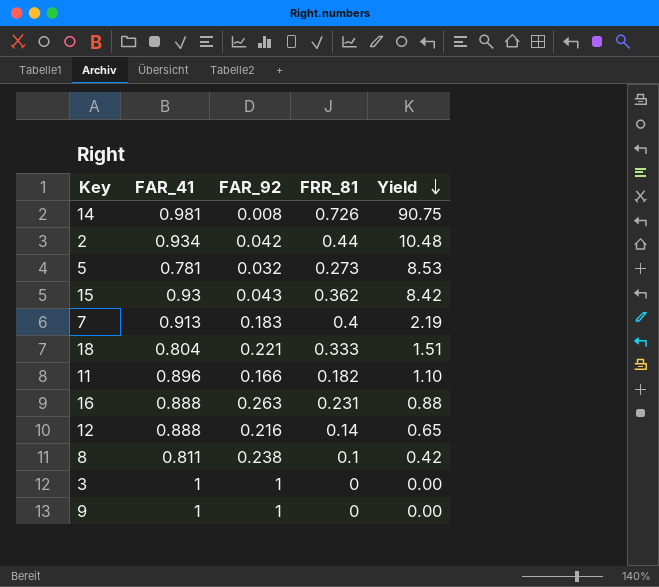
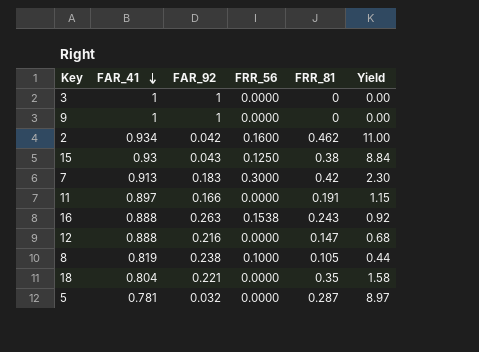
row order: Yield descending -> FAR_41 descending
column FRR_56 | position: none -> 4
row 14: 0.981 | 0.008 | 0.726 | 90.75 -> none
2 | FRR_81: 0.44 -> 0.462
2 | Yield: 10.48 -> 11.00
15 | FRR_81: 0.362 -> 0.38
15 | Yield: 8.42 -> 8.84
7 | FRR_81: 0.4 -> 0.42
7 | Yield: 2.19 -> 2.30
11 | FAR_41: 0.896 -> 0.897
11 | FRR_81: 0.182 -> 0.191
11 | Yield: 1.10 -> 1.15
16 | FRR_81: 0.231 -> 0.243
16 | Yield: 0.88 -> 0.92
12 | FRR_81: 0.14 -> 0.147
12 | Yield: 0.65 -> 0.68
8 | FAR_41: 0.811 -> 0.819
8 | FRR_81: 0.1 -> 0.105
8 | Yield: 0.42 -> 0.44
18 | FRR_81: 0.333 -> 0.35
18 | Yield: 1.51 -> 1.58
5 | FRR_81: 0.273 -> 0.287
5 | Yield: 8.53 -> 8.97

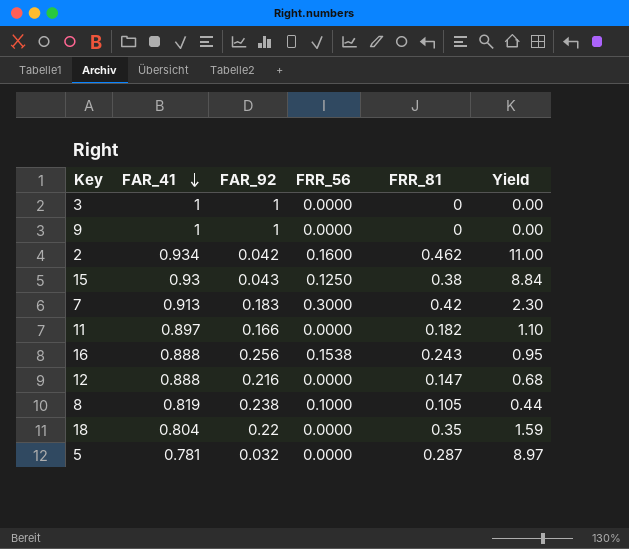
11 | FRR_81: 0.191 -> 0.182
11 | Yield: 1.15 -> 1.10
16 | FAR_92: 0.263 -> 0.256
16 | Yield: 0.92 -> 0.95
18 | FAR_92: 0.221 -> 0.22
18 | Yield: 1.58 -> 1.59

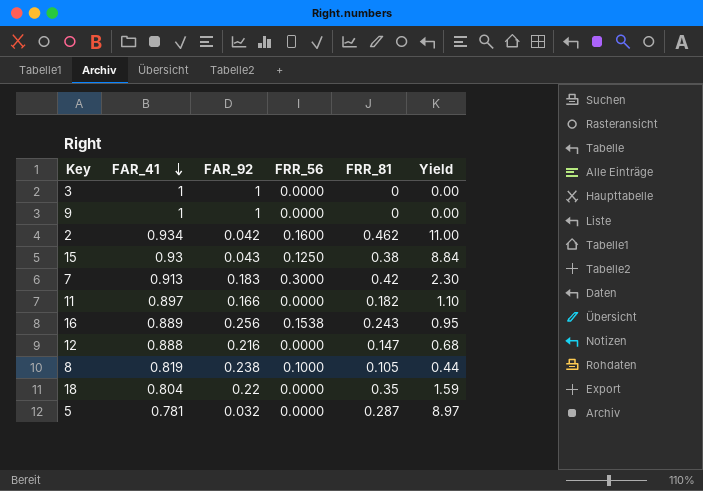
16 | FAR_41: 0.888 -> 0.889

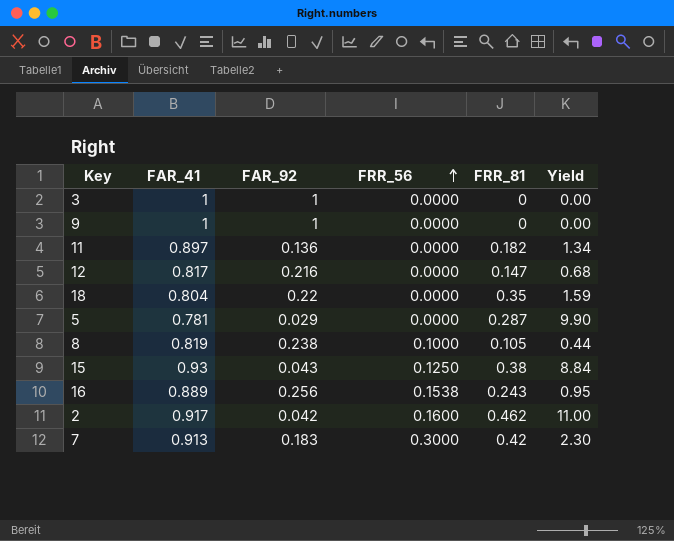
row order: FAR_41 descending -> FRR_56 ascending
11 | FAR_92: 0.166 -> 0.136
11 | Yield: 1.10 -> 1.34
12 | FAR_41: 0.888 -> 0.817
5 | FAR_92: 0.032 -> 0.029
5 | Yield: 8.97 -> 9.90
2 | FAR_41: 0.934 -> 0.917

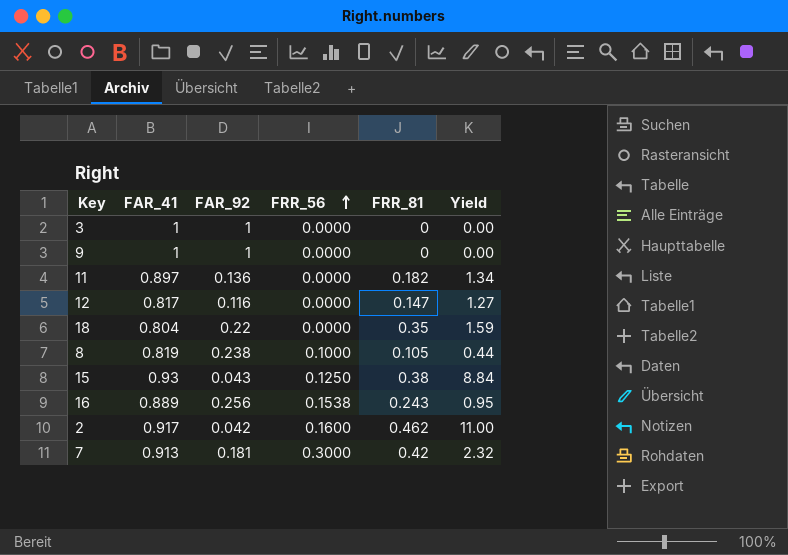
row 5: 0.781 | 0.029 | 0.0000 | 0.287 | 9.90 -> none
12 | FAR_92: 0.216 -> 0.116
12 | Yield: 0.68 -> 1.27
7 | FAR_92: 0.183 -> 0.181
7 | Yield: 2.30 -> 2.32

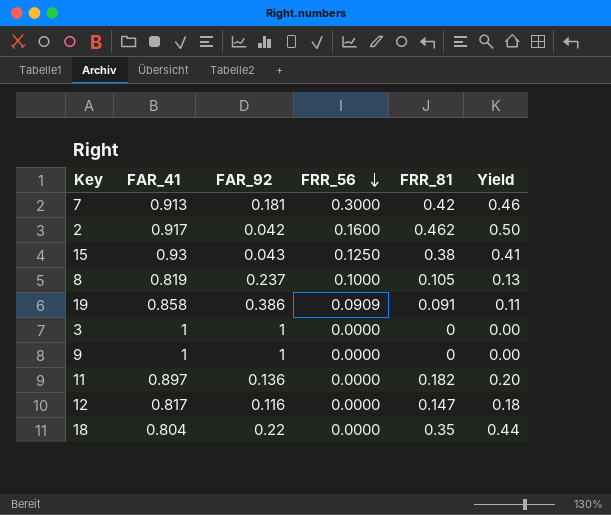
row order: FRR_56 ascending -> FRR_56 descending
column Yield | formula: [FRR_81] / [FAR_92] -> [FRR_81] / [FAR_41]
row 16: 0.889 | 0.256 | 0.1538 | 0.243 | 0.95 -> none
8 | FAR_92: 0.238 -> 0.237
row 19: none -> 0.858 | 0.386 | 0.0909 | 0.091 | 0.11

